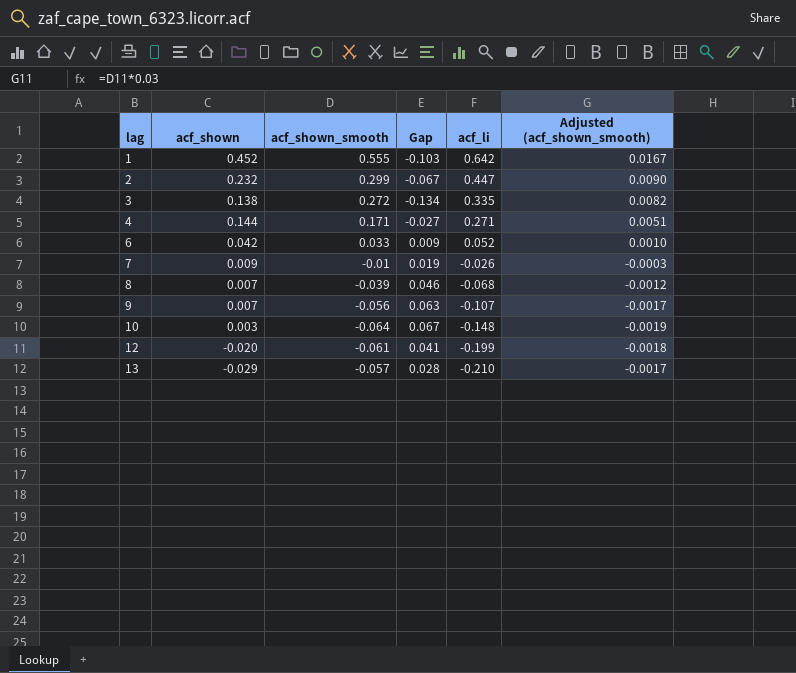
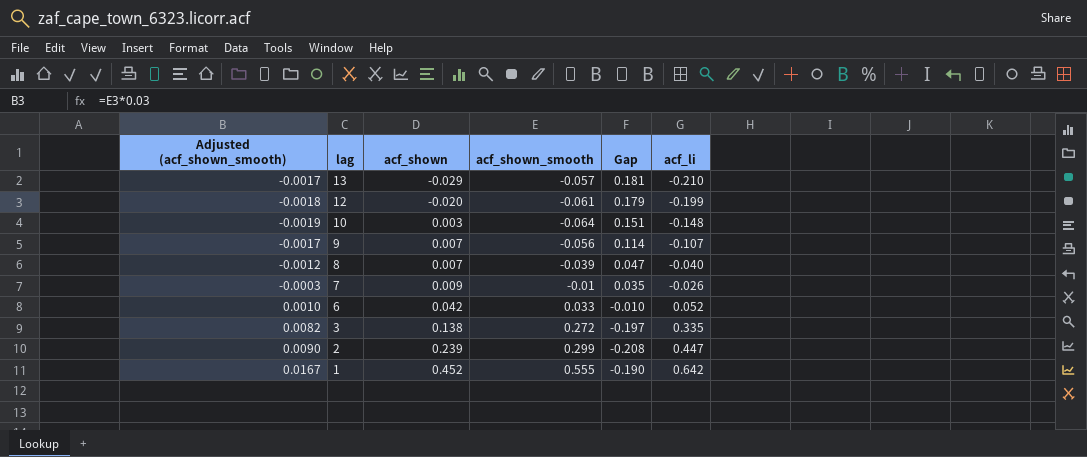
row order: lag ascending -> lag descending
column Adjusted (acf_shown_smooth) | position: 6 -> 1
column Gap | formula: [acf_shown] - [acf_shown_smooth] -> [acf_shown] - [acf_li]
row 4: 0.144 | 0.171 | -0.027 | 0.271 | 0.0051 -> none
8 | acf_li: -0.068 -> -0.040
2 | acf_shown: 0.232 -> 0.239

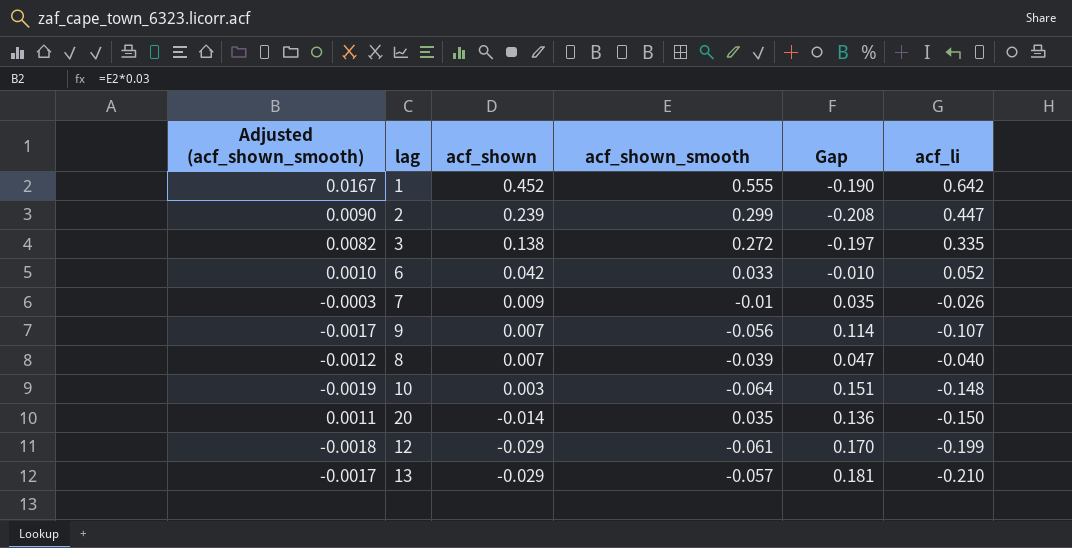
row order: lag descending -> acf_shown descending
row 20: none -> 0.0011 | -0.014 | 0.035 | 0.136 | -0.150
12 | acf_shown: -0.020 -> -0.029
12 | Gap: 0.179 -> 0.170

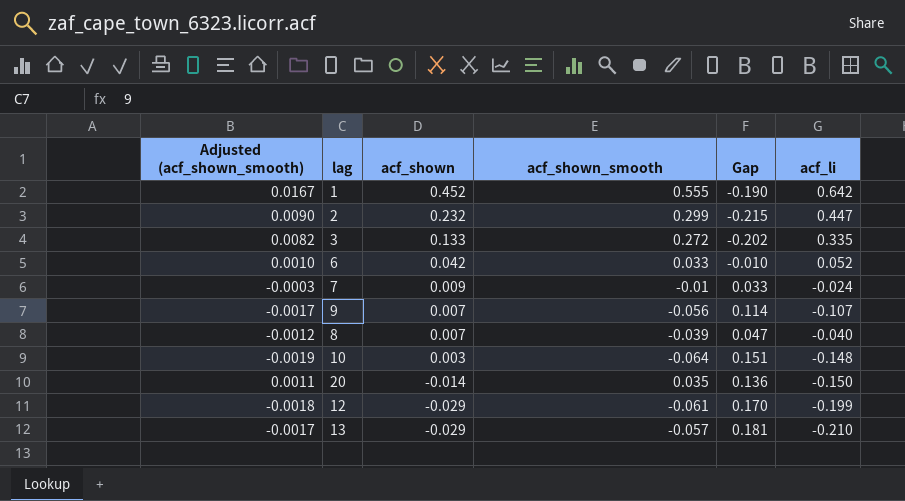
2 | acf_shown: 0.239 -> 0.232
2 | Gap: -0.208 -> -0.215
3 | acf_shown: 0.138 -> 0.133
3 | Gap: -0.197 -> -0.202
7 | Gap: 0.035 -> 0.033
7 | acf_li: -0.026 -> -0.024

